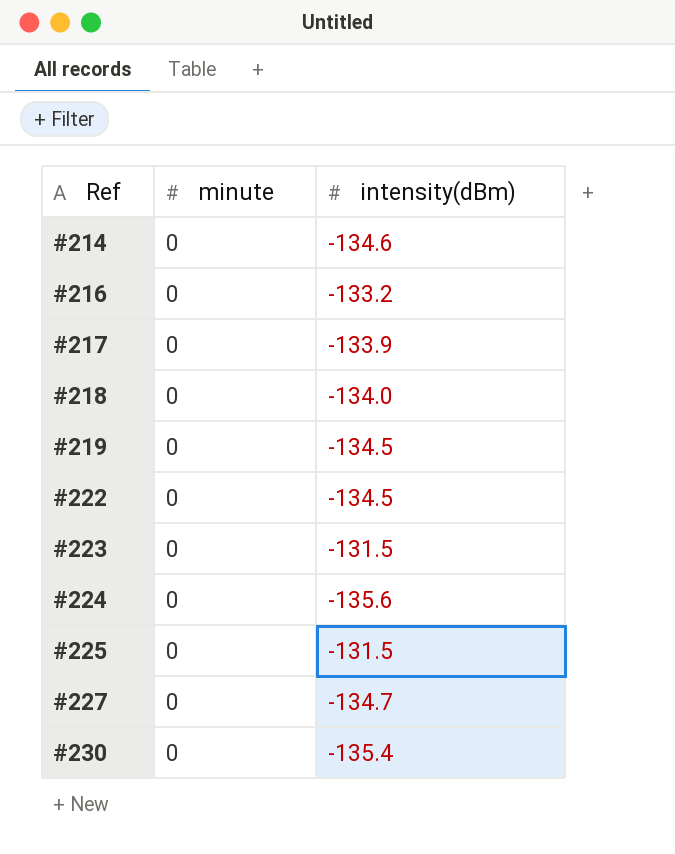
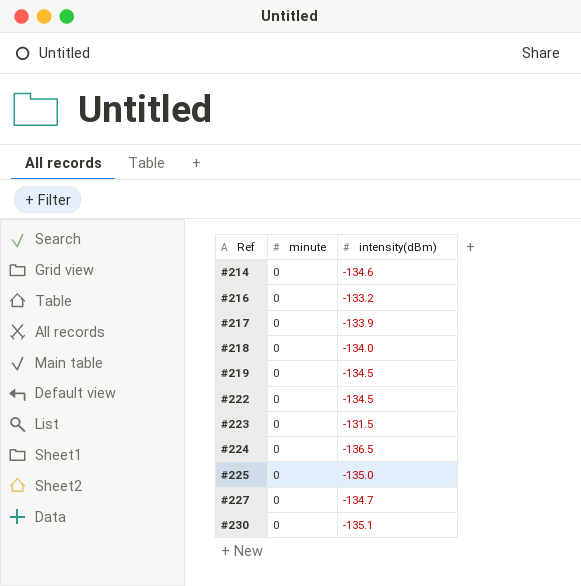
#224 | intensity(dBm): -135.6 -> -136.5
#225 | intensity(dBm): -131.5 -> -135.0
#230 | intensity(dBm): -135.4 -> -135.1

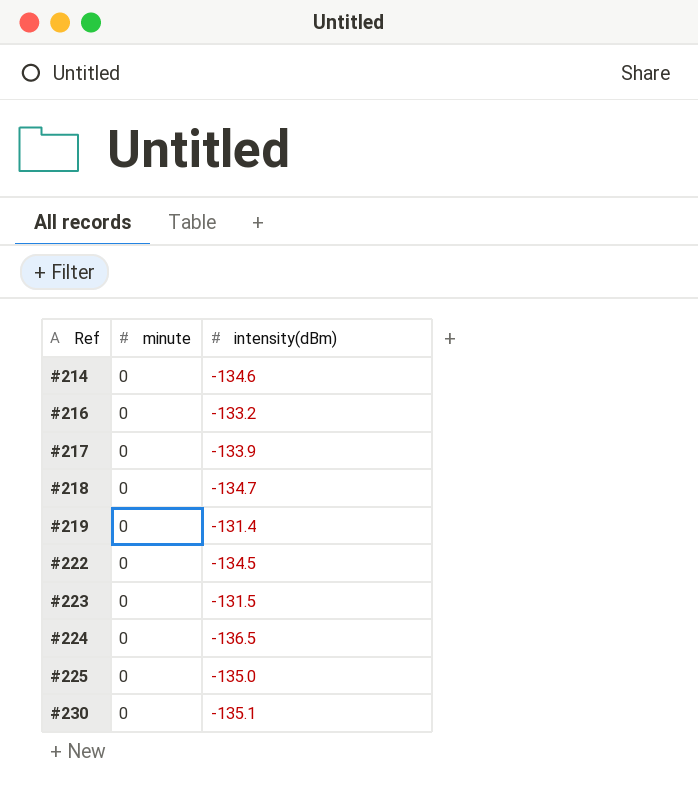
row #227: 0 | -134.7 -> none
#218 | intensity(dBm): -134.0 -> -134.7
#219 | intensity(dBm): -134.5 -> -131.4

